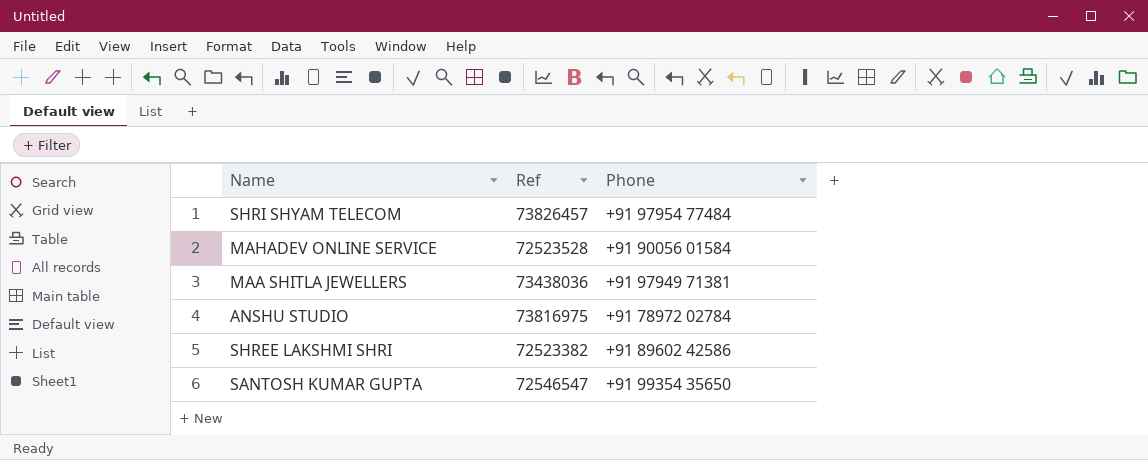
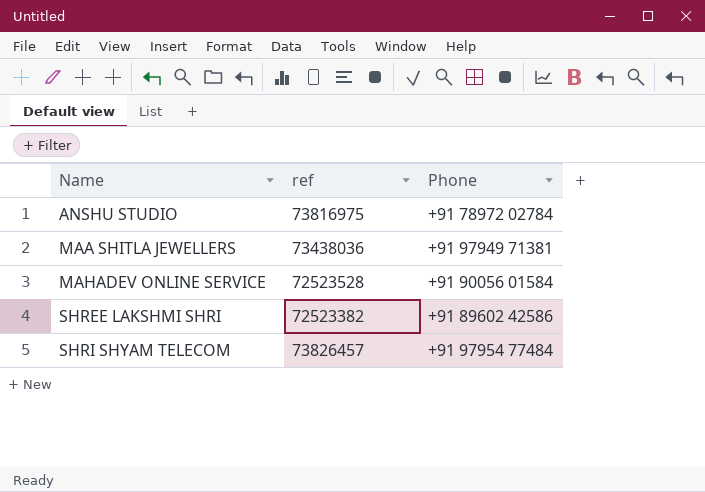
row order: none -> Name ascending
column name: Ref -> ref
row SANTOSH KUMAR GUPTA: 72546547 | +91 99354 35650 -> none

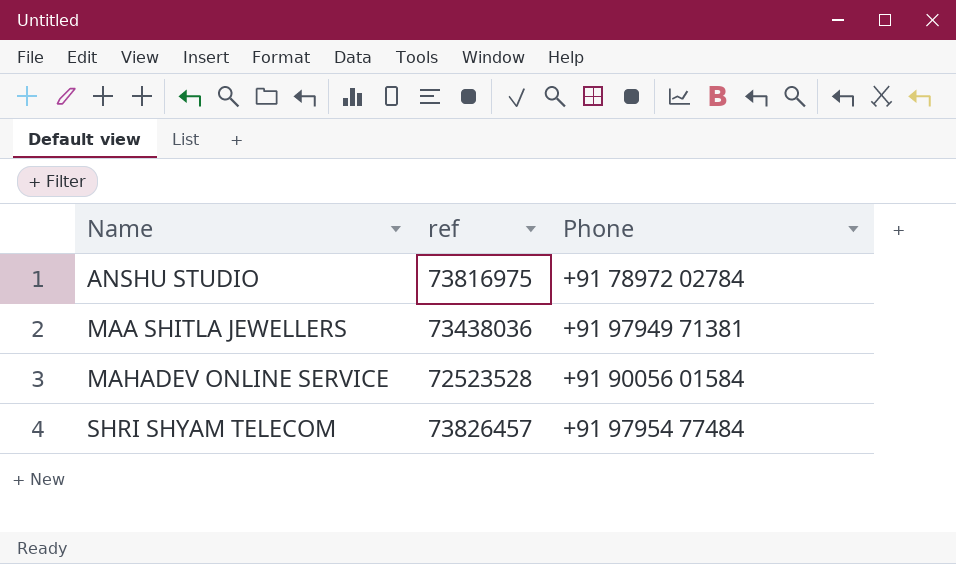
row SHREE LAKSHMI SHRI: 72523382 | +91 89602 42586 -> none

